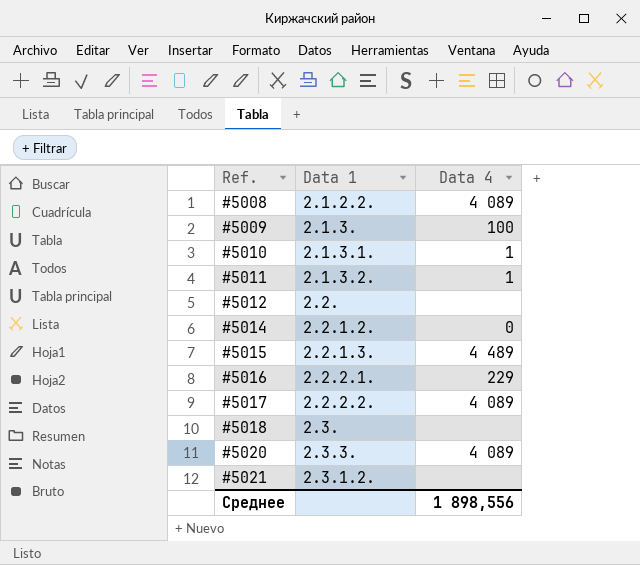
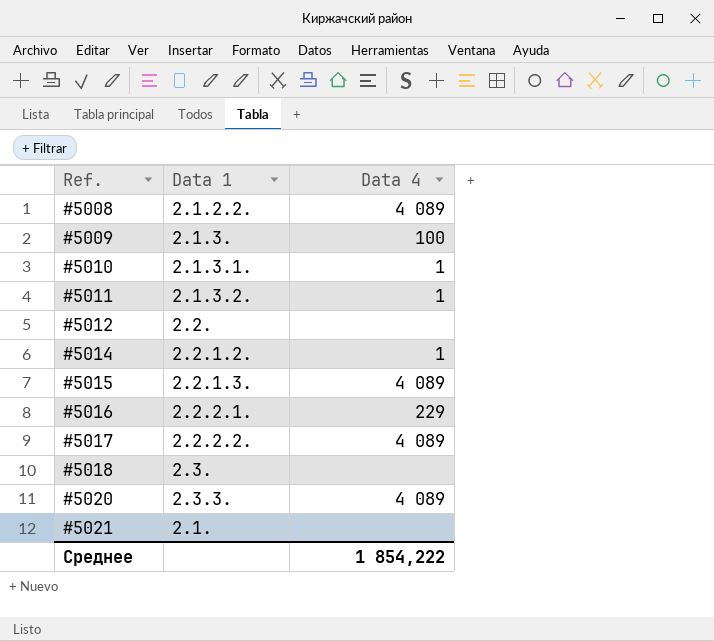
#5014 | Data 4: 0 -> 1
#5015 | Data 4: 4 489 -> 4 089
#5021 | Data 1: 2.3.1.2. -> 2.1.
Среднее | Data 4: 1 898,556 -> 1 854,222

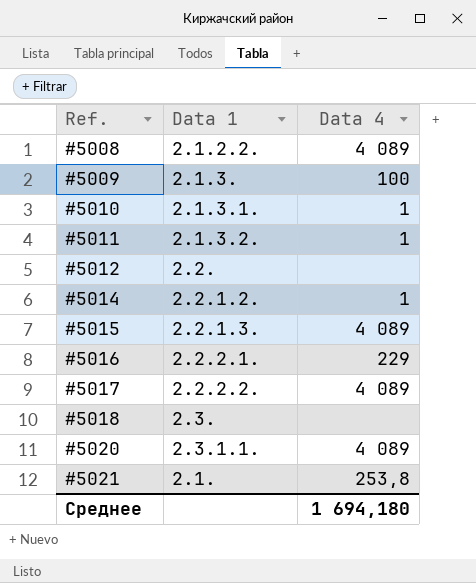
#5020 | Data 1: 2.3.3. -> 2.3.1.1.
#5021 | Data 4: none -> 253,8
Среднее | Data 4: 1 854,222 -> 1 694,180

